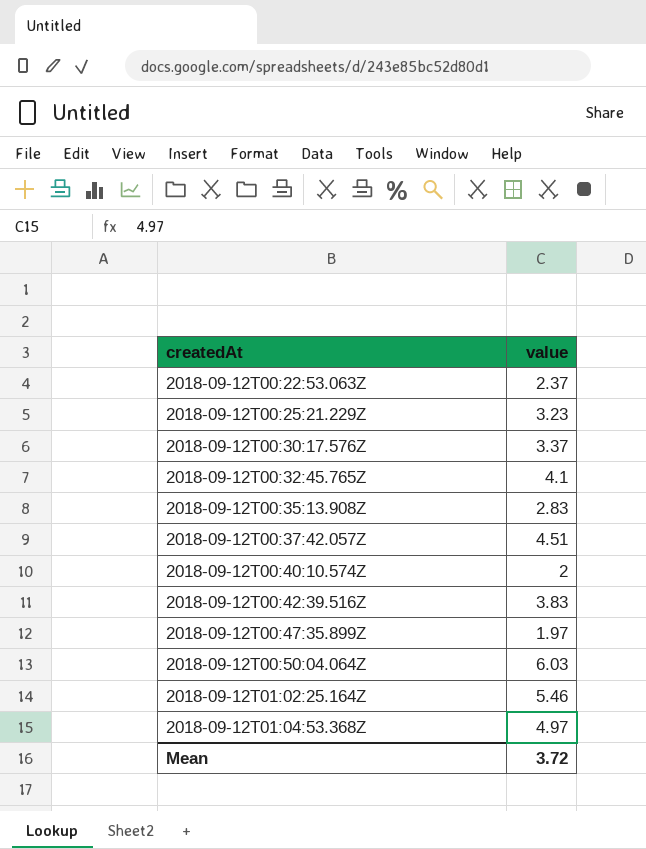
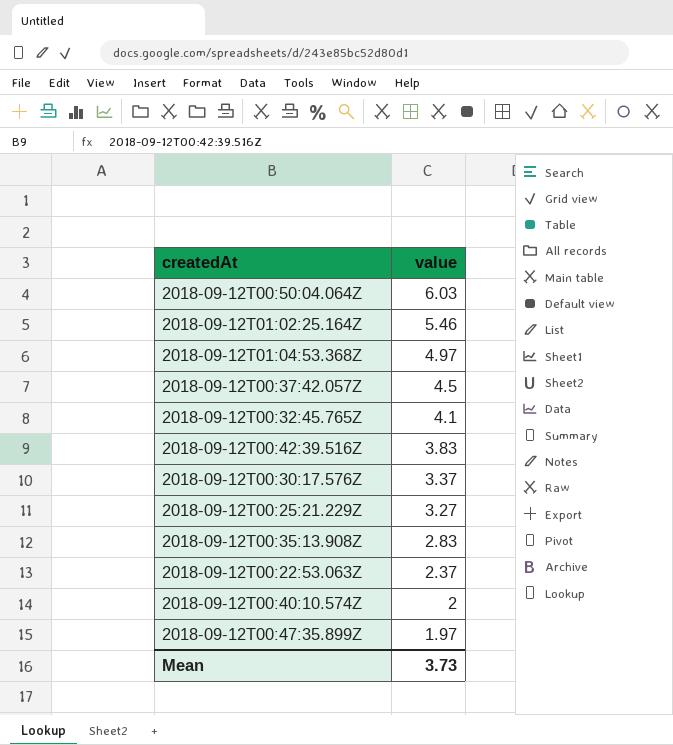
row order: createdAt ascending -> value descending
2018-09-12T00:37:42.057Z | value: 4.51 -> 4.5
2018-09-12T00:25:21.229Z | value: 3.23 -> 3.27
Mean | value: 3.72 -> 3.73

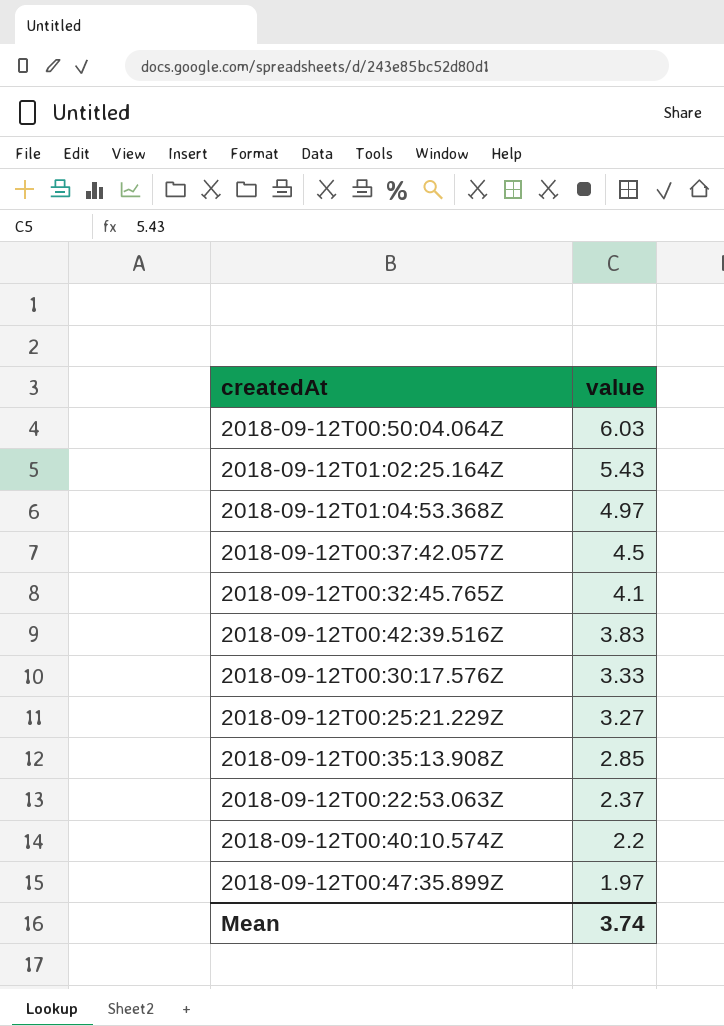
2018-09-12T01:02:25.164Z | value: 5.46 -> 5.43
2018-09-12T00:30:17.576Z | value: 3.37 -> 3.33
2018-09-12T00:35:13.908Z | value: 2.83 -> 2.85
2018-09-12T00:40:10.574Z | value: 2 -> 2.2
Mean | value: 3.73 -> 3.74

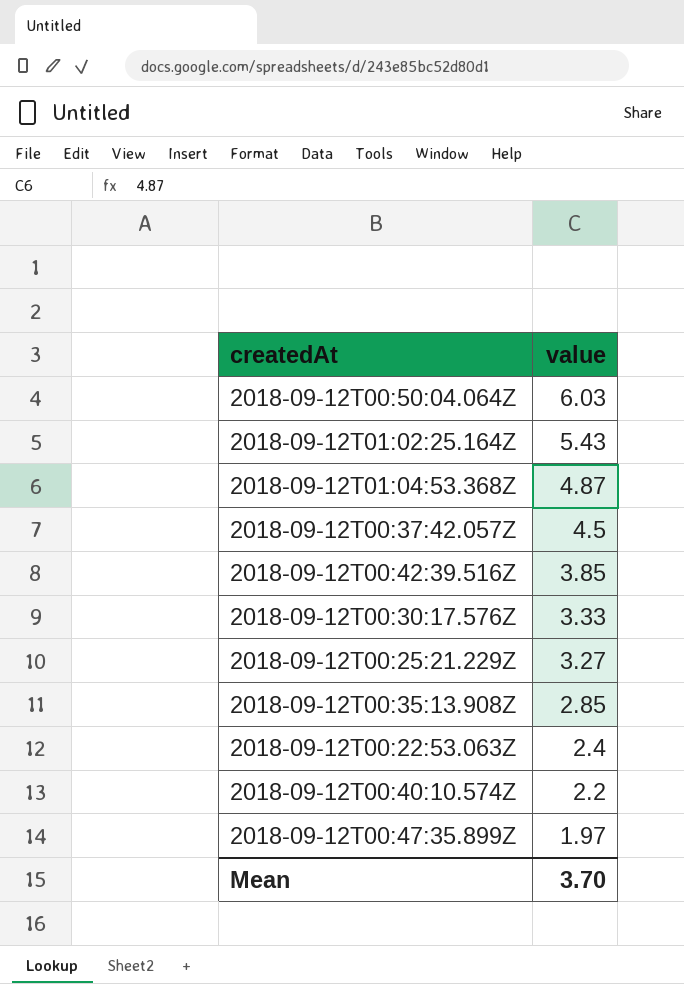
row 2018-09-12T00:32:45.765Z: 4.1 -> none
2018-09-12T01:04:53.368Z | value: 4.97 -> 4.87
2018-09-12T00:42:39.516Z | value: 3.83 -> 3.85
2018-09-12T00:22:53.063Z | value: 2.37 -> 2.4
Mean | value: 3.74 -> 3.70

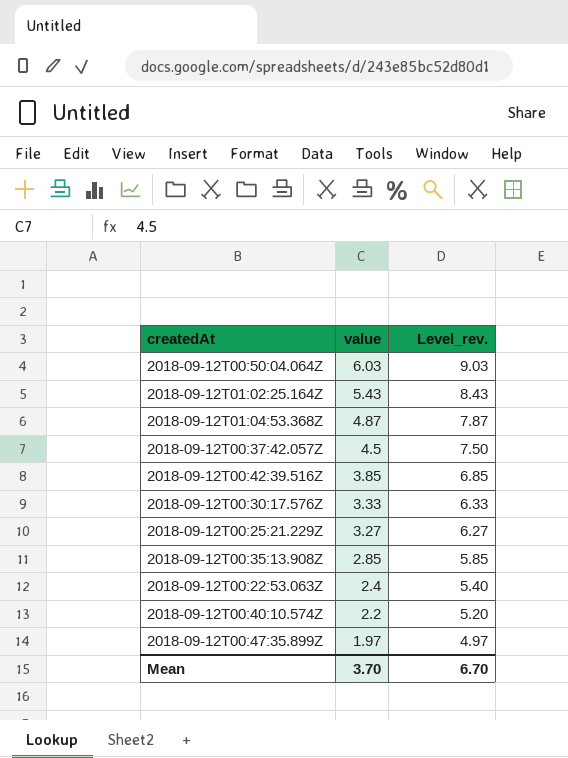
column Level_rev. | formula: none -> [value] + 3

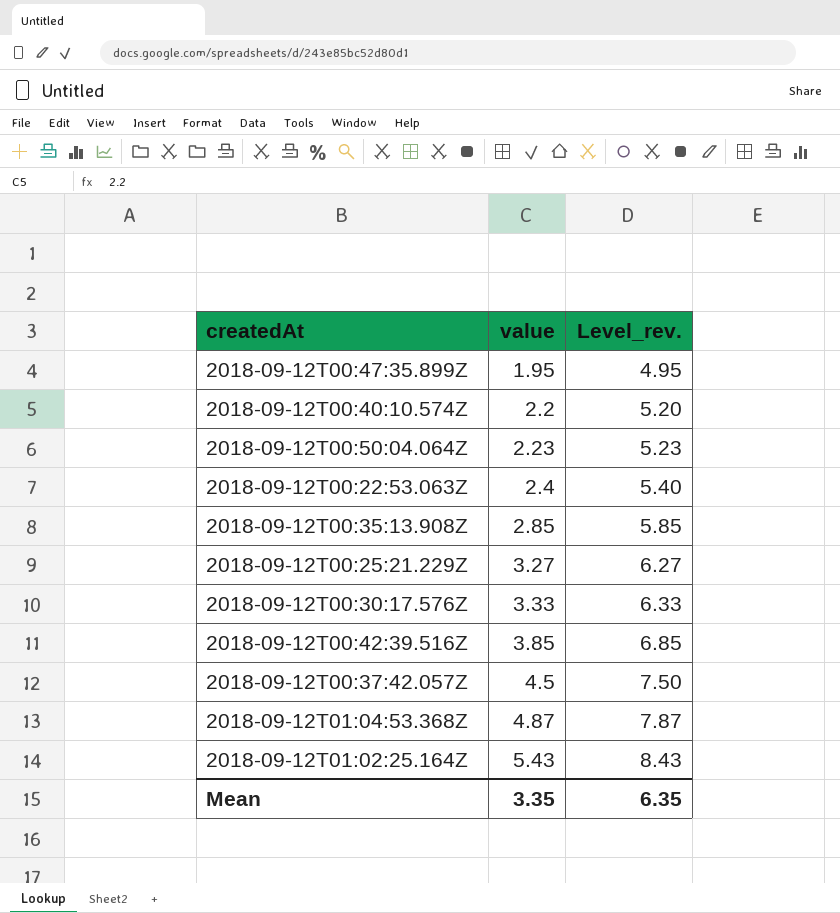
row order: value descending -> value ascending
2018-09-12T00:47:35.899Z | value: 1.97 -> 1.95
2018-09-12T00:47:35.899Z | Level_rev.: 4.97 -> 4.95
2018-09-12T00:50:04.064Z | value: 6.03 -> 2.23
2018-09-12T00:50:04.064Z | Level_rev.: 9.03 -> 5.23
Mean | value: 3.70 -> 3.35
Mean | Level_rev.: 6.70 -> 6.35

